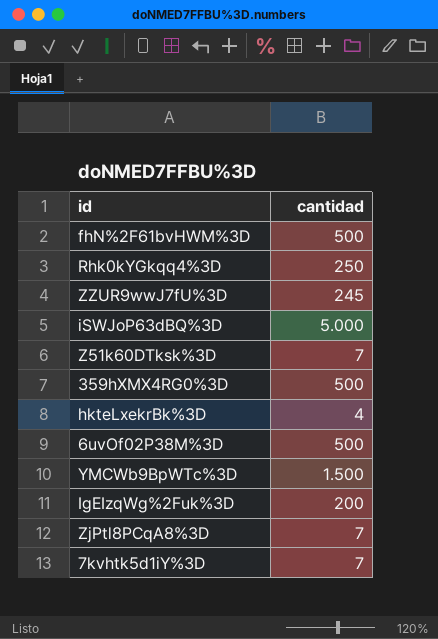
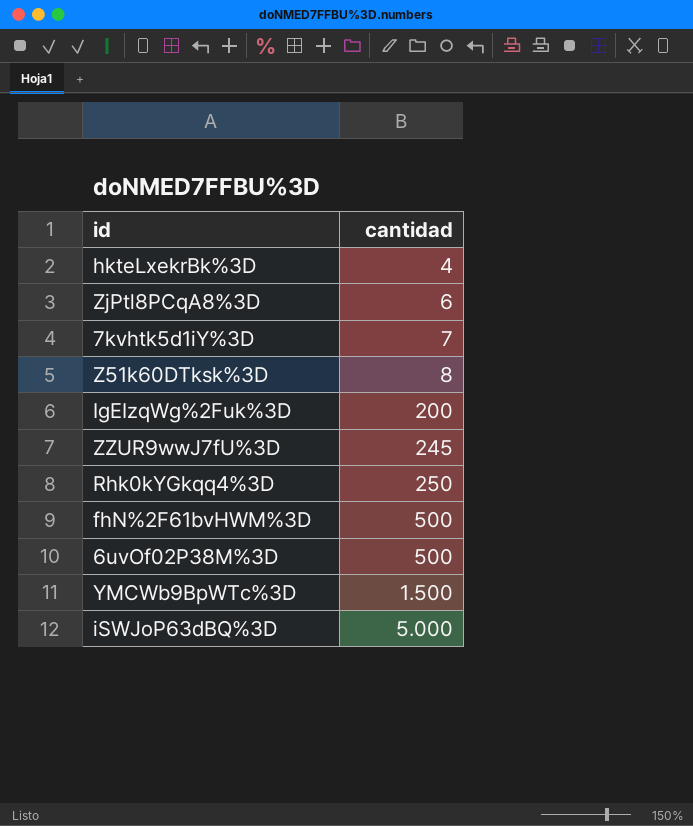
row order: none -> cantidad ascending
row 359hXMX4RG0%3D: 500 -> none
ZjPtl8PCqA8%3D | cantidad: 7 -> 6
Z51k60DTksk%3D | cantidad: 7 -> 8

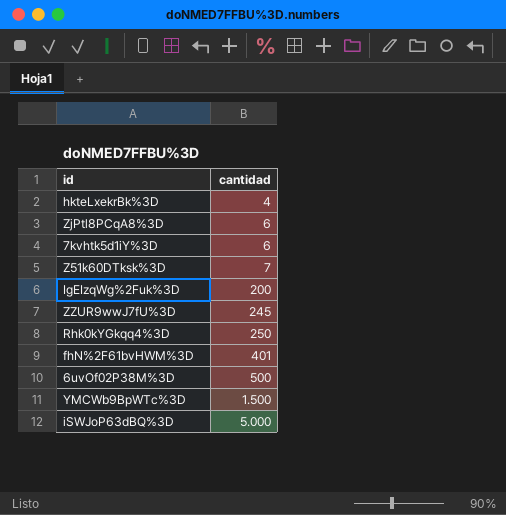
7kvhtk5d1iY%3D | cantidad: 7 -> 6
Z51k60DTksk%3D | cantidad: 8 -> 7
fhN%2F61bvHWM%3D | cantidad: 500 -> 401

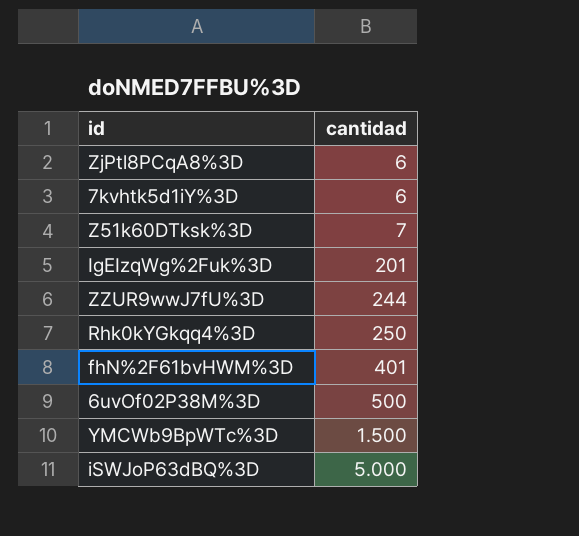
row hkteLxekrBk%3D: 4 -> none
IgEIzqWg%2Fuk%3D | cantidad: 200 -> 201
ZZUR9wwJ7fU%3D | cantidad: 245 -> 244

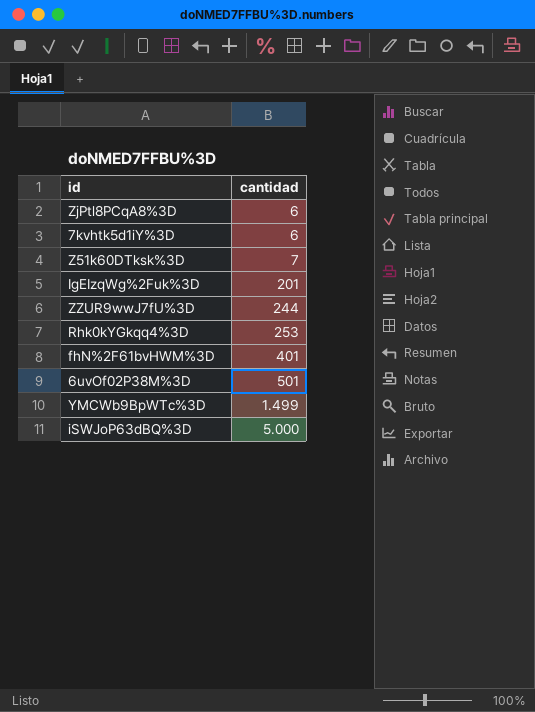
Rhk0kYGkqq4%3D | cantidad: 250 -> 253
6uvOf02P38M%3D | cantidad: 500 -> 501
YMCWb9BpWTc%3D | cantidad: 1.500 -> 1.499

